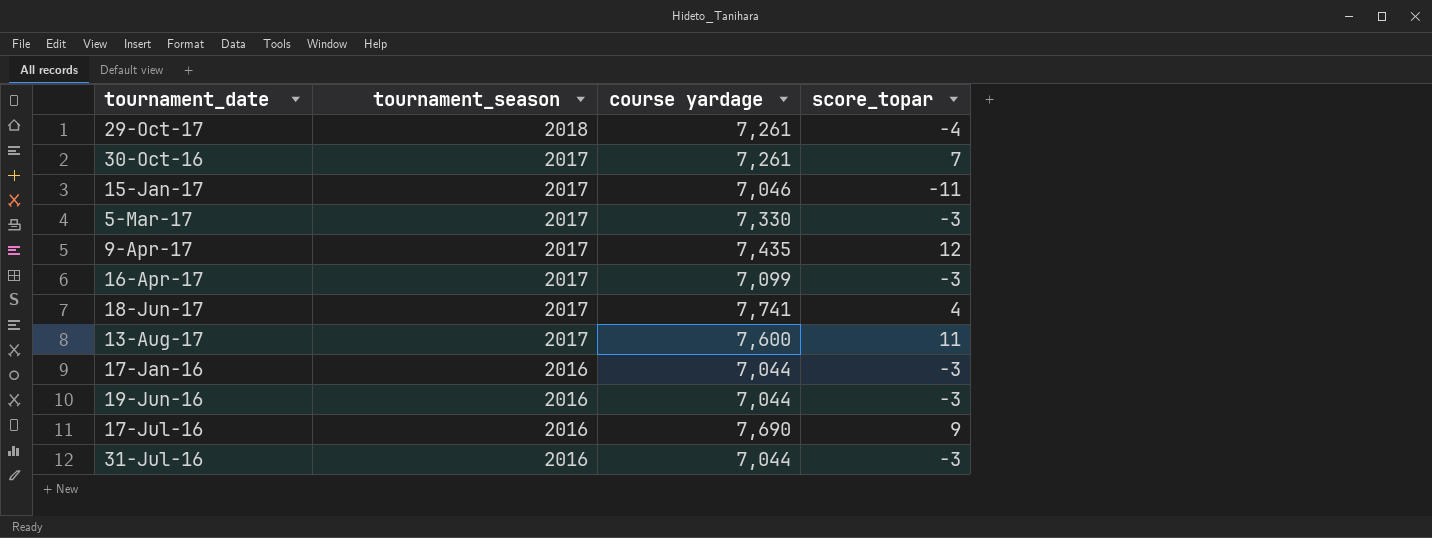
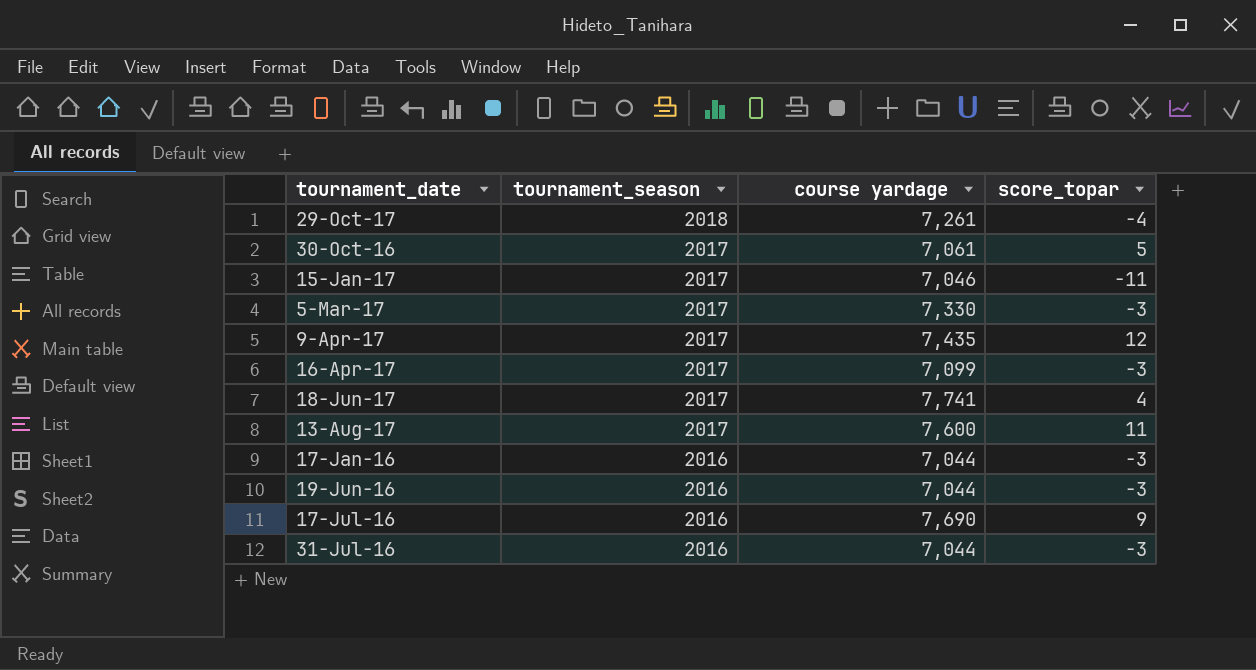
30-Oct-16 | course yardage: 7,261 -> 7,061
30-Oct-16 | score_topar: 7 -> 5

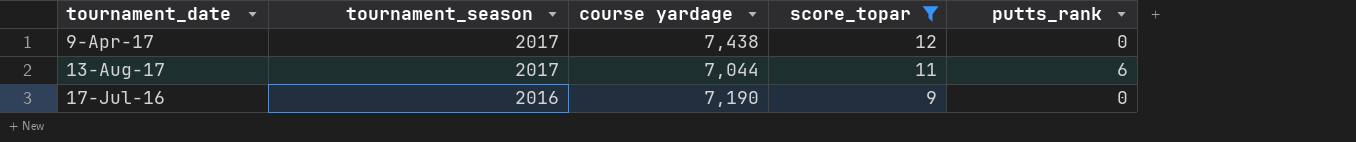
filter: none -> score_topar >= 9
column putts_rank | position: none -> 5
9-Apr-17 | course yardage: 7,435 -> 7,438
13-Aug-17 | course yardage: 7,600 -> 7,044
17-Jul-16 | course yardage: 7,690 -> 7,190

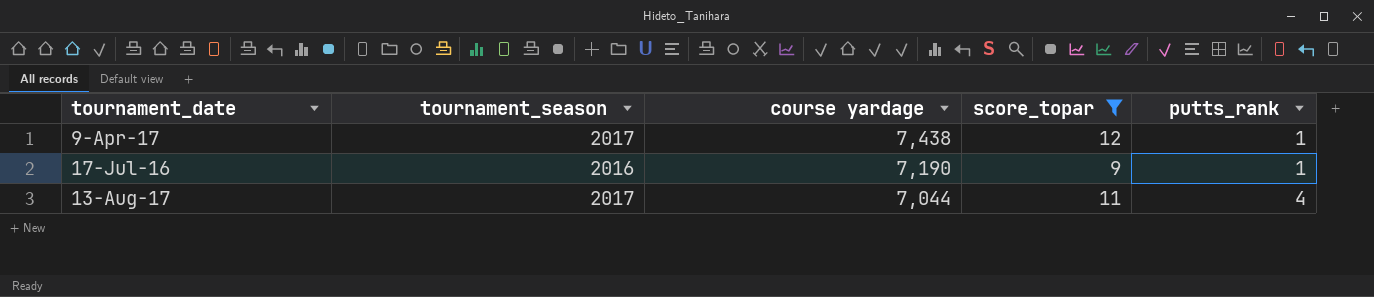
row order: tournament_season descending -> course yardage descending
9-Apr-17 | putts_rank: 0 -> 1
17-Jul-16 | putts_rank: 0 -> 1
13-Aug-17 | putts_rank: 6 -> 4

